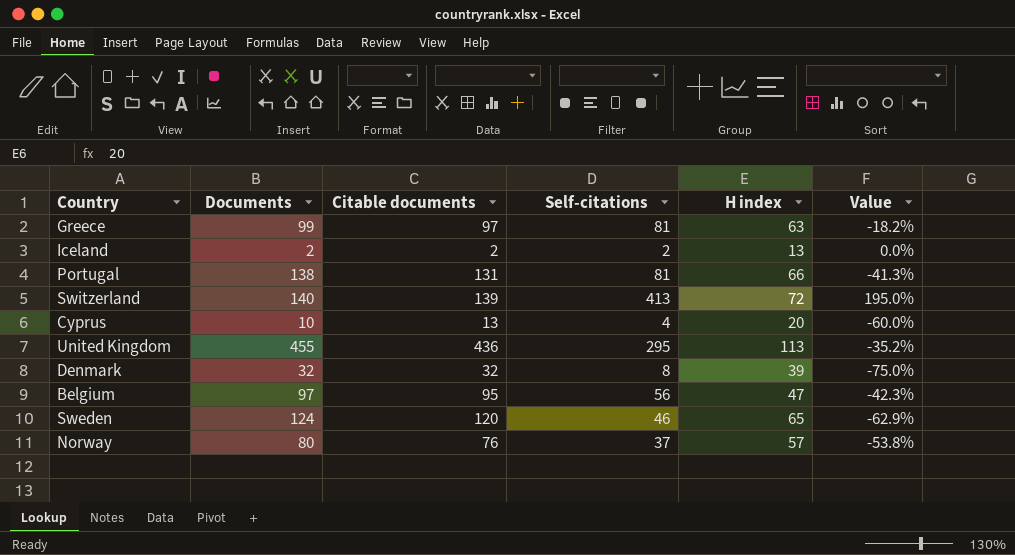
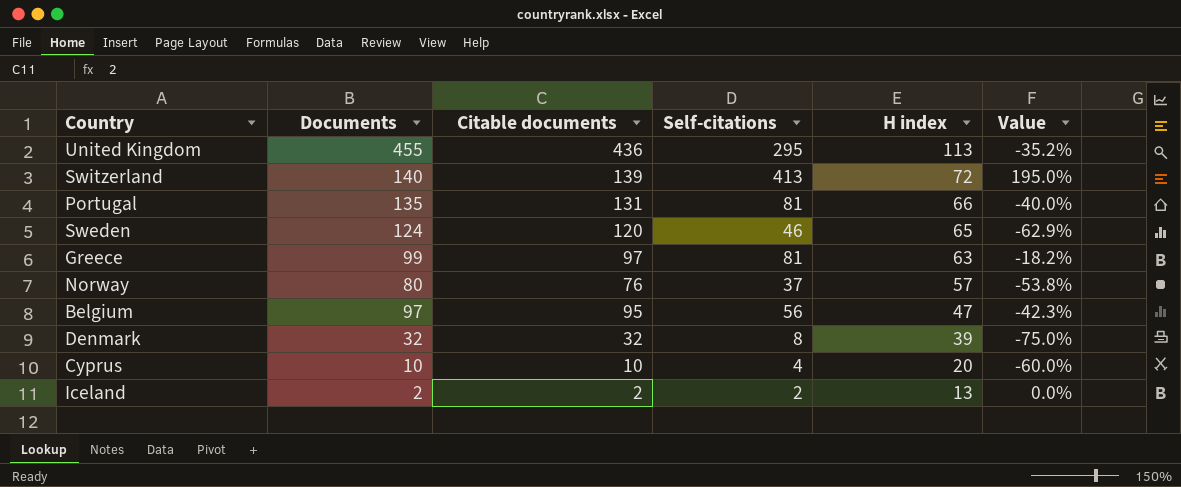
row order: none -> H index descending
Portugal | Documents: 138 -> 135
Portugal | Value: -41.3% -> -40.0%
Cyprus | Citable documents: 13 -> 10

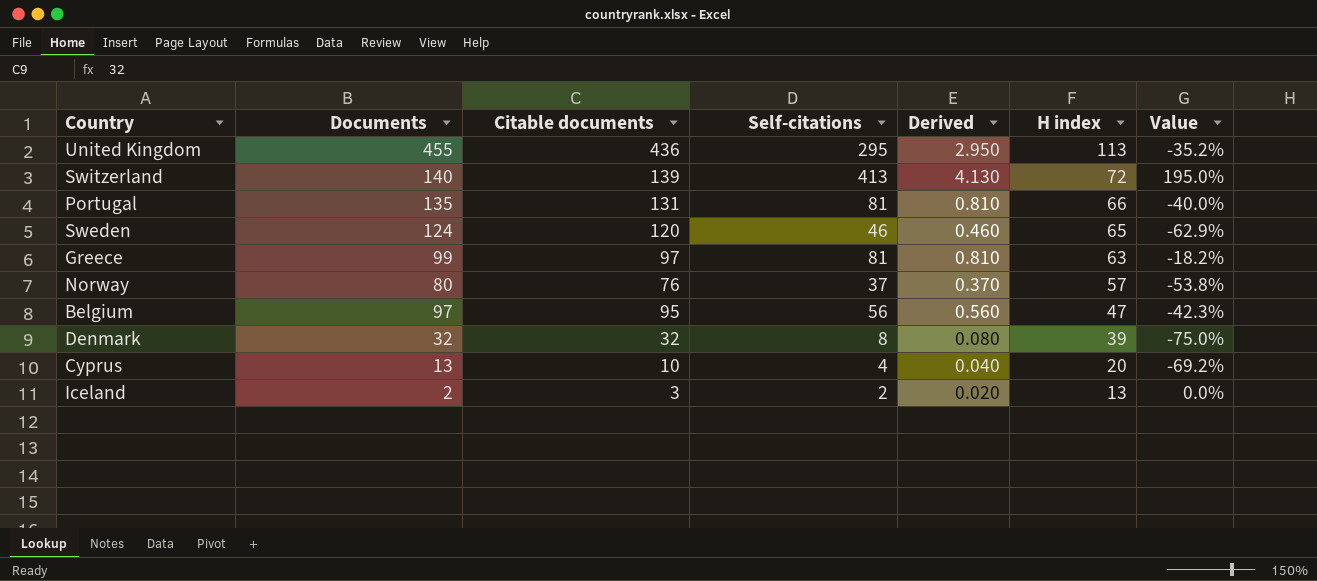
column Derived | formula: none -> [Self-citations] * 0.01
Cyprus | Documents: 10 -> 13
Cyprus | Value: -60.0% -> -69.2%
Iceland | Citable documents: 2 -> 3

